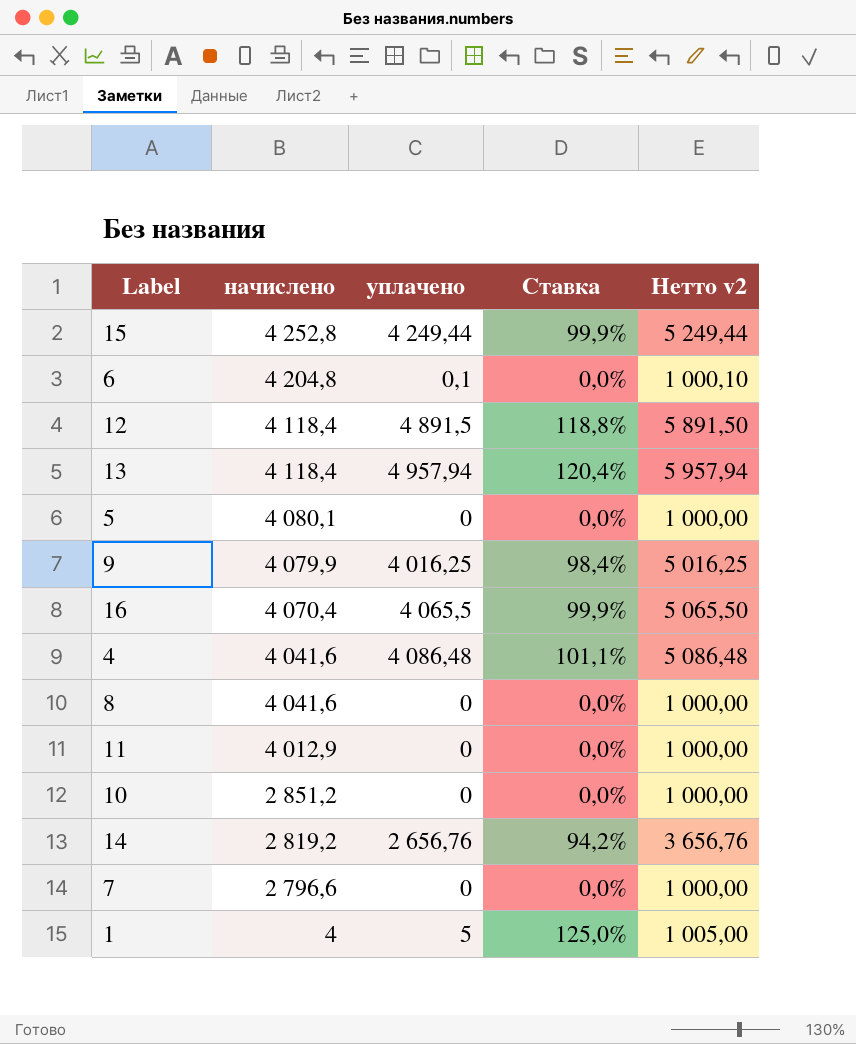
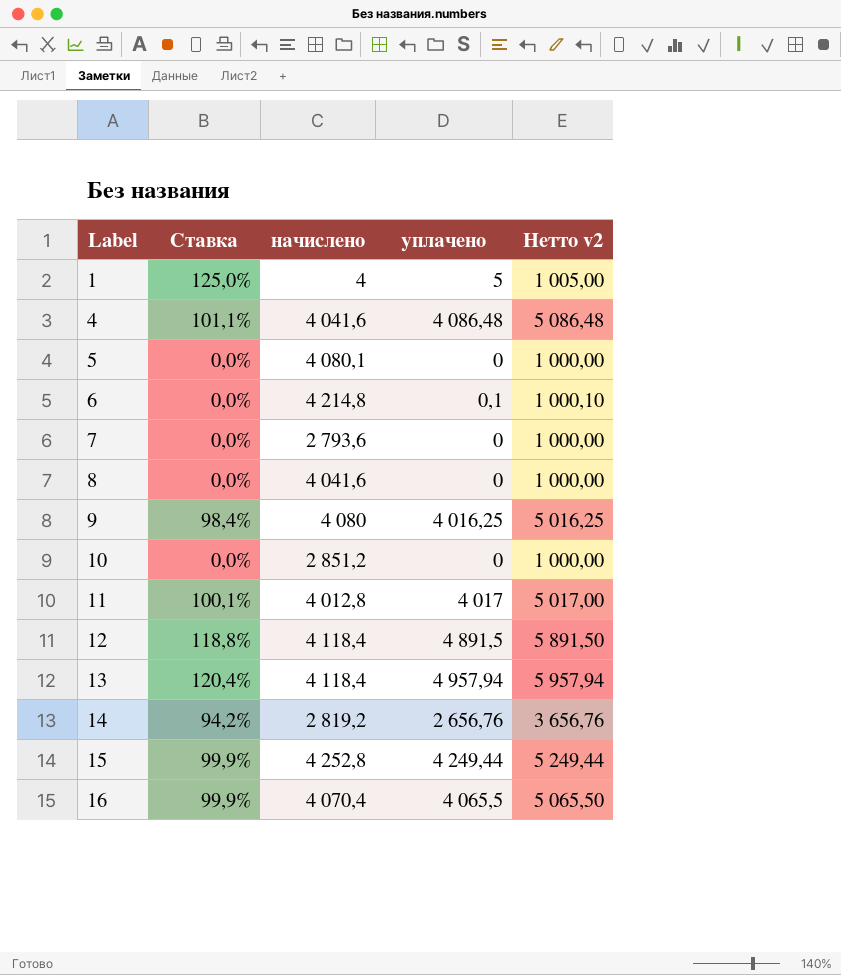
row order: начислено descending -> Label ascending
column Ставка | position: 4 -> 2
6 | начислено: 4 204,8 -> 4 214,8
7 | начислено: 2 796,6 -> 2 793,6
9 | начислено: 4 079,9 -> 4 080
11 | Ставка: 0,0% -> 100,1%
11 | начислено: 4 012,9 -> 4 012,8
11 | уплачено: 0 -> 4 017
11 | Нетто v2: 1 000,00 -> 5 017,00

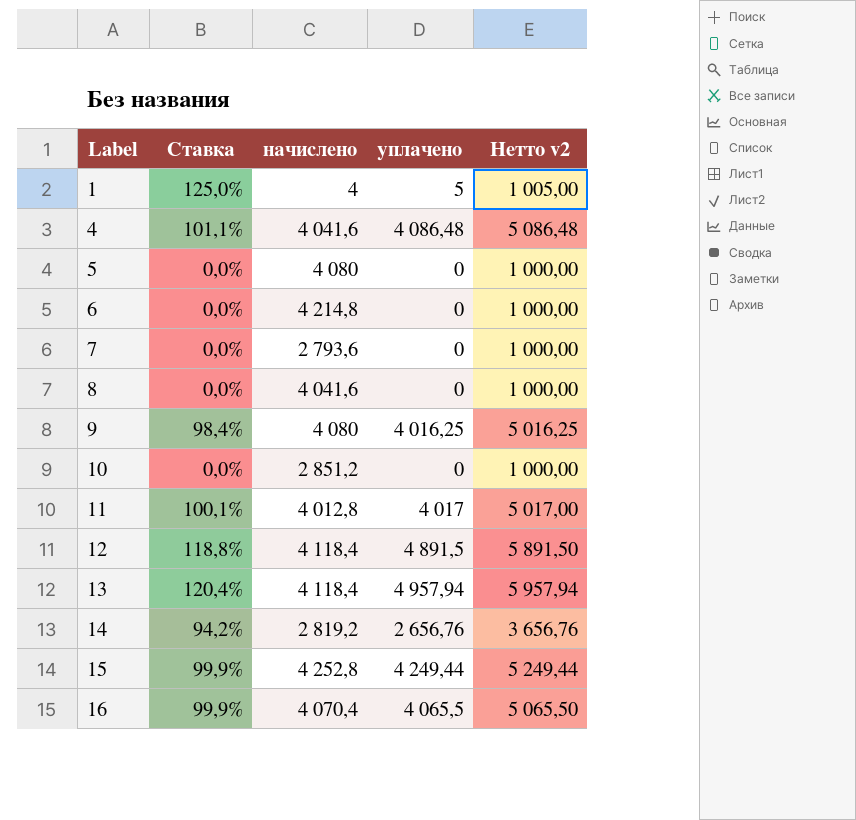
5 | начислено: 4 080,1 -> 4 080
6 | уплачено: 0,1 -> 0
6 | Нетто v2: 1 000,10 -> 1 000,00

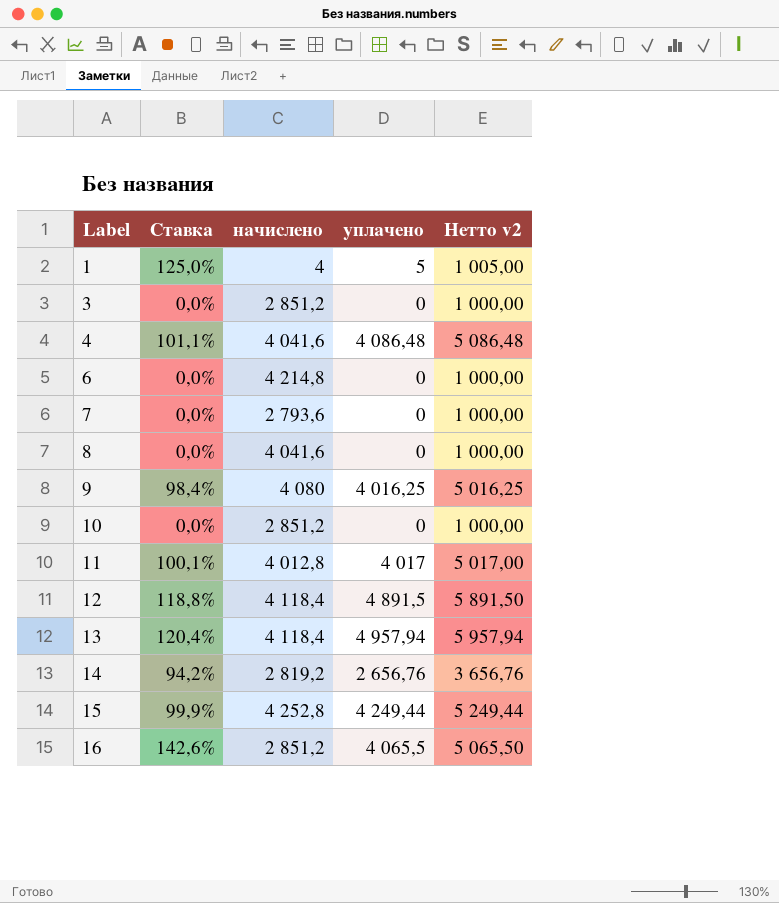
row 5: 0,0% | 4 080 | 0 | 1 000,00 -> none
row 3: none -> 0,0% | 2 851,2 | 0 | 1 000,00
16 | Ставка: 99,9% -> 142,6%
16 | начислено: 4 070,4 -> 2 851,2

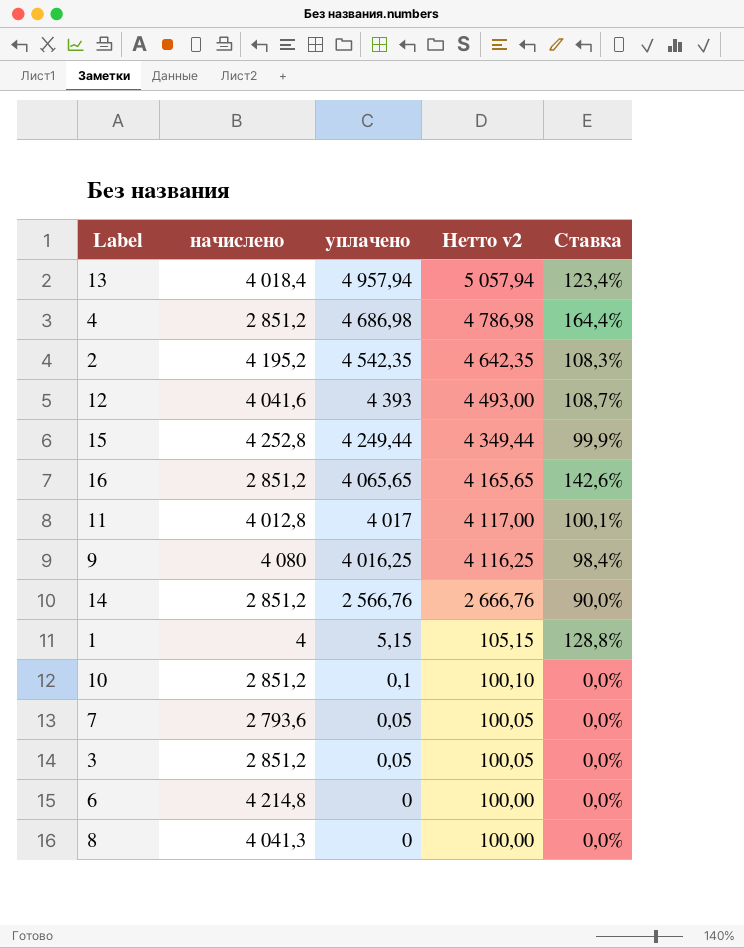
row order: Label ascending -> уплачено descending
column Нетто v2 | formula: [уплачено] + 1000 -> [уплачено] + 100
column Ставка | position: 2 -> 5
13 | начислено: 4 118,4 -> 4 018,4
13 | Ставка: 120,4% -> 123,4%
4 | начислено: 4 041,6 -> 2 851,2
4 | уплачено: 4 086,48 -> 4 686,98
4 | Ставка: 101,1% -> 164,4%
row 2: none -> 4 195,2 | 4 542,35 | 4 642,35 | 108,3%
12 | начислено: 4 118,4 -> 4 041,6
12 | уплачено: 4 891,5 -> 4 393
12 | Ставка: 118,8% -> 108,7%
16 | уплачено: 4 065,5 -> 4 065,65
14 | начислено: 2 819,2 -> 2 851,2
14 | уплачено: 2 656,76 -> 2 566,76
14 | Ставка: 94,2% -> 90,0%
1 | уплачено: 5 -> 5,15
1 | Ставка: 125,0% -> 128,8%
10 | уплачено: 0 -> 0,1
7 | уплачено: 0 -> 0,05
3 | уплачено: 0 -> 0,05
8 | начислено: 4 041,6 -> 4 041,3

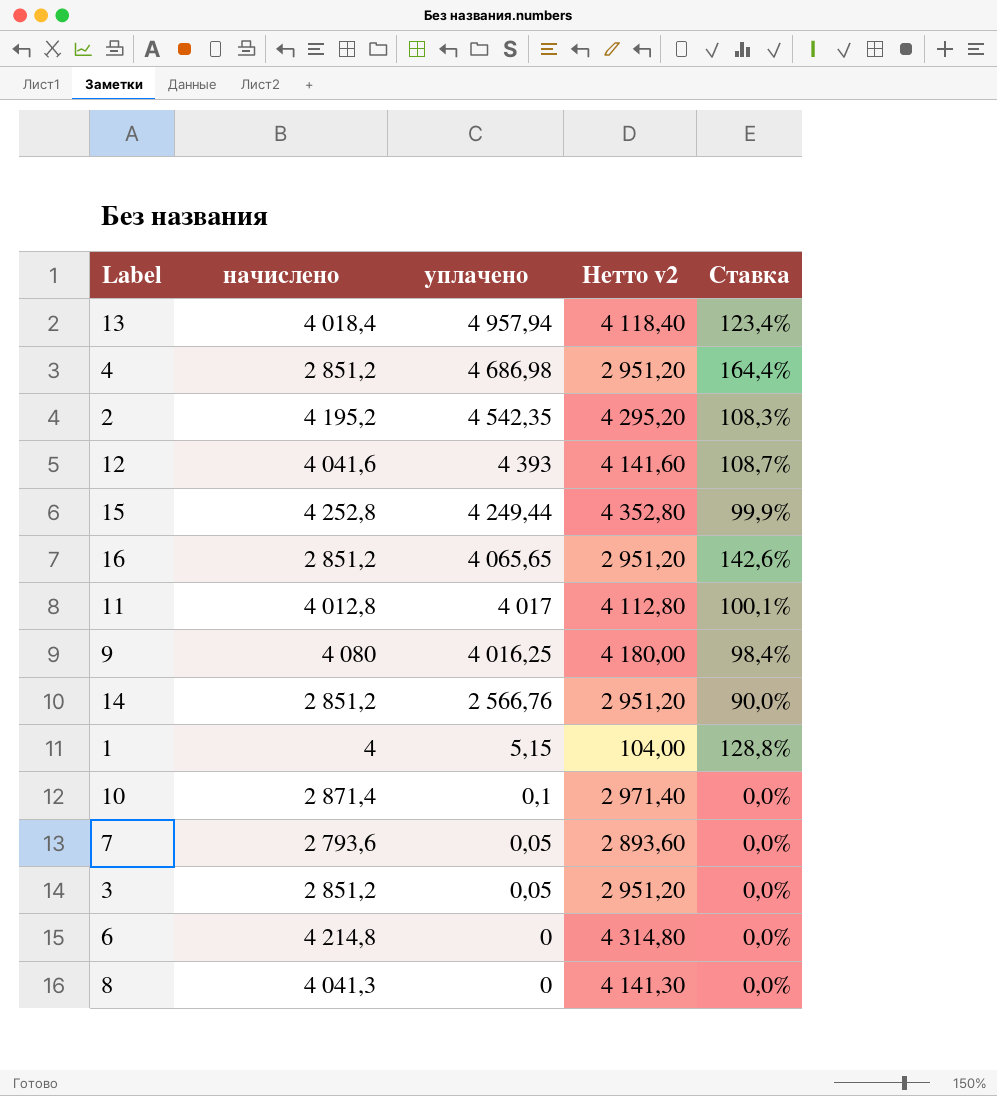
column Нетто v2 | formula: [уплачено] + 100 -> [начислено] + 100
10 | начислено: 2 851,2 -> 2 871,4

